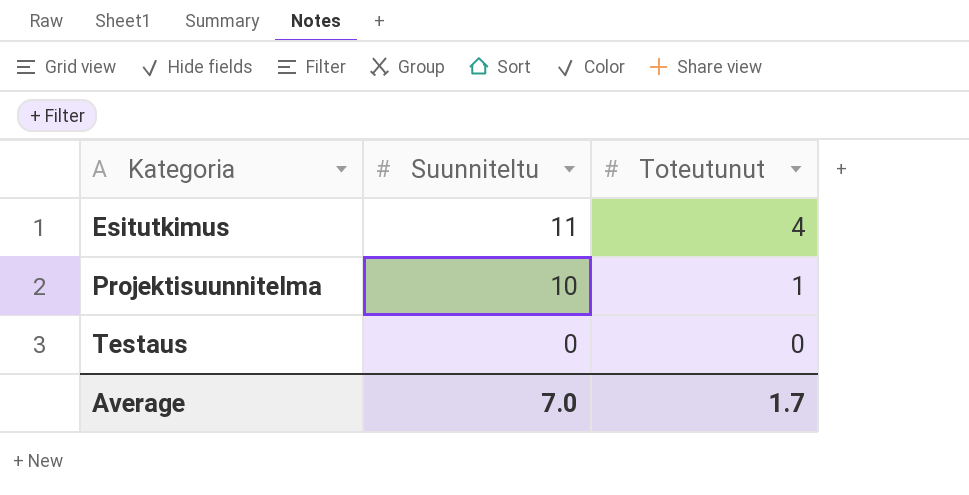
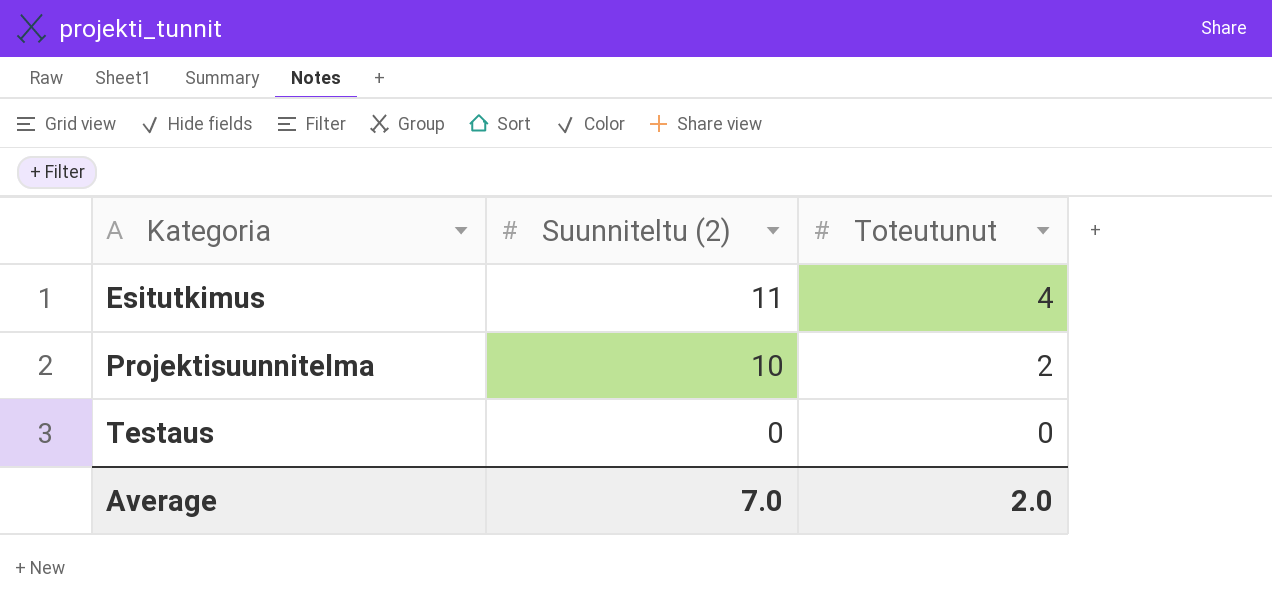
column name: Suunniteltu -> Suunniteltu (2)
Projektisuunnitelma | Toteutunut: 1 -> 2
Average | Toteutunut: 1.7 -> 2.0

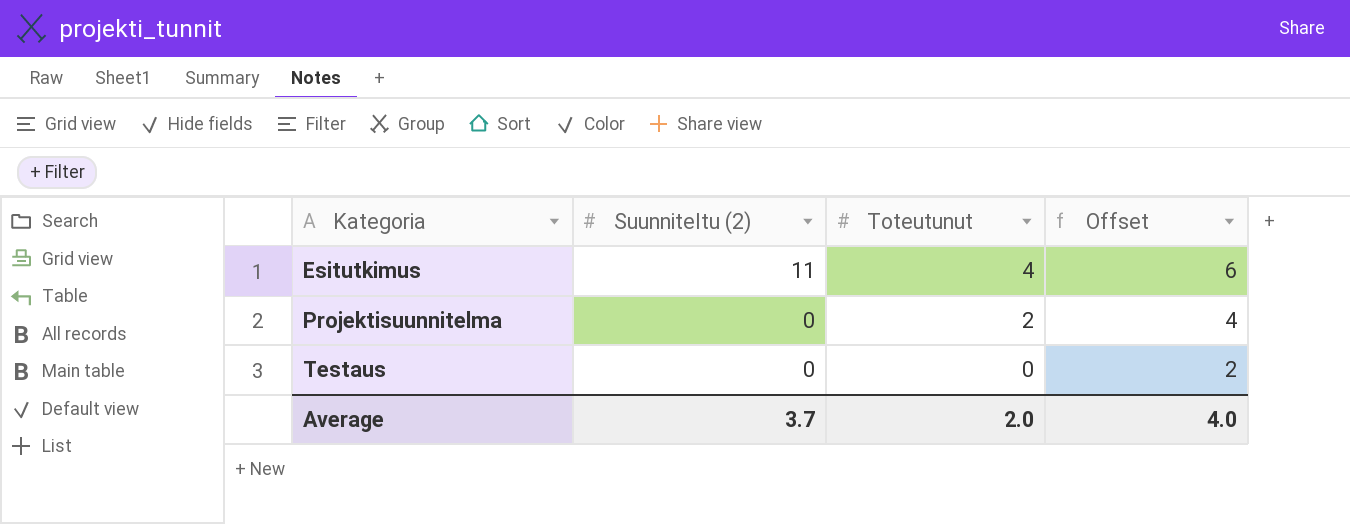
column Offset | formula: none -> [Toteutunut] + 2
Projektisuunnitelma | Suunniteltu (2): 10 -> 0
Average | Suunniteltu (2): 7.0 -> 3.7

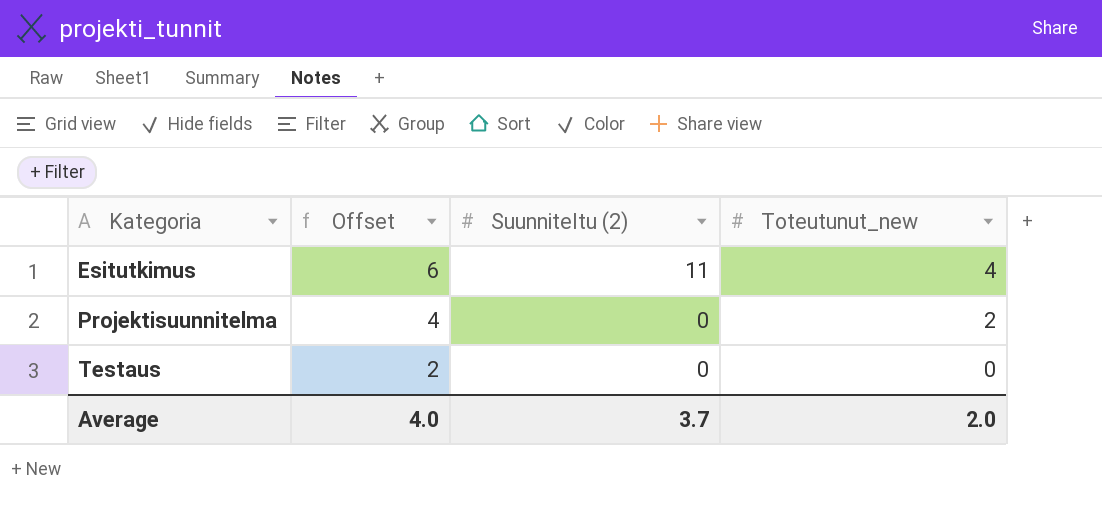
column Offset | position: 4 -> 2
column name: Toteutunut -> Toteutunut_new

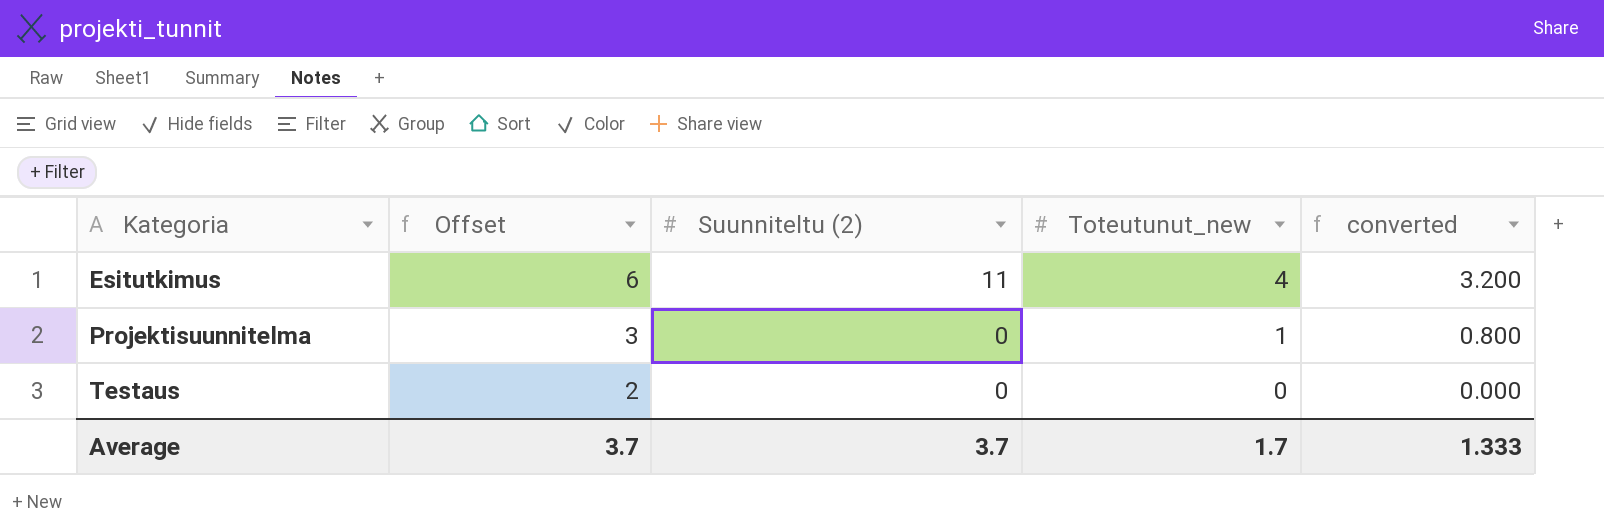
column converted | formula: none -> [Toteutunut_new] * 0.8
Projektisuunnitelma | Offset: 4 -> 3
Projektisuunnitelma | Toteutunut_new: 2 -> 1
Average | Offset: 4.0 -> 3.7
Average | Toteutunut_new: 2.0 -> 1.7

